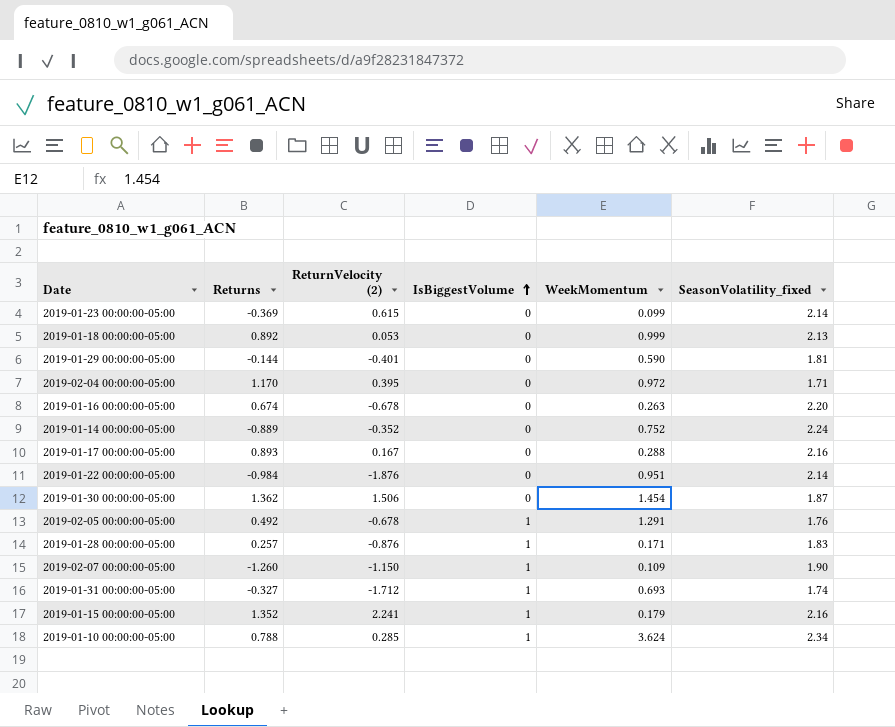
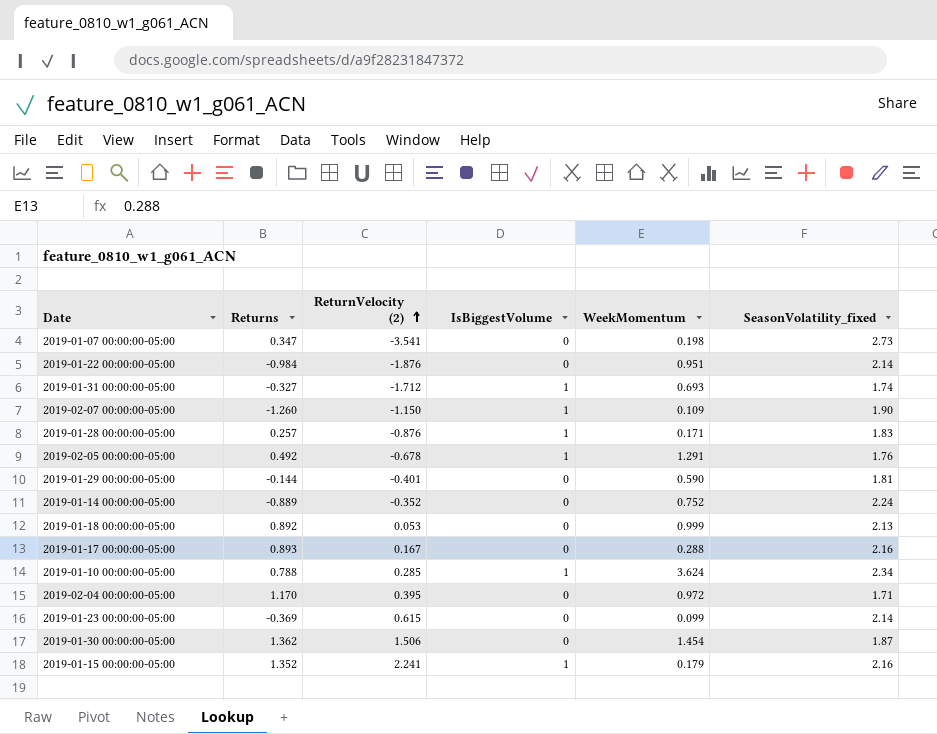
row order: IsBiggestVolume ascending -> ReturnVelocity (2) ascending
row 2019-01-16 00:00:00-05:00: 0.674 | -0.678 | 0 | 0.263 | 2.20 -> none
row 2019-01-07 00:00:00-05:00: none -> 0.347 | -3.541 | 0 | 0.198 | 2.73

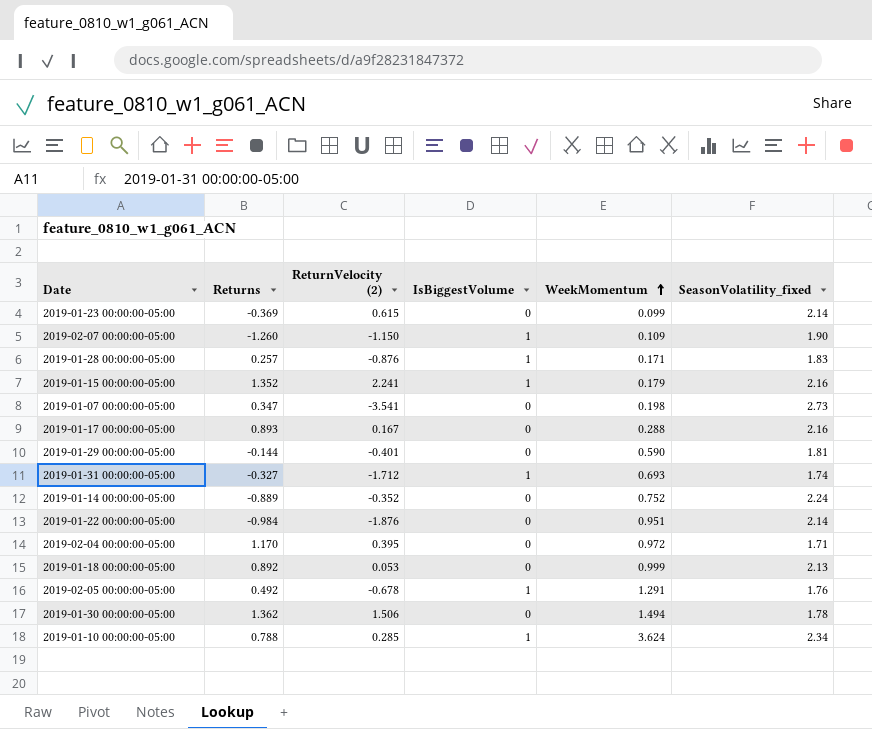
row order: ReturnVelocity (2) ascending -> WeekMomentum ascending
2019-01-30 00:00:00-05:00 | WeekMomentum: 1.454 -> 1.494
2019-01-30 00:00:00-05:00 | SeasonVolatility_fixed: 1.87 -> 1.78

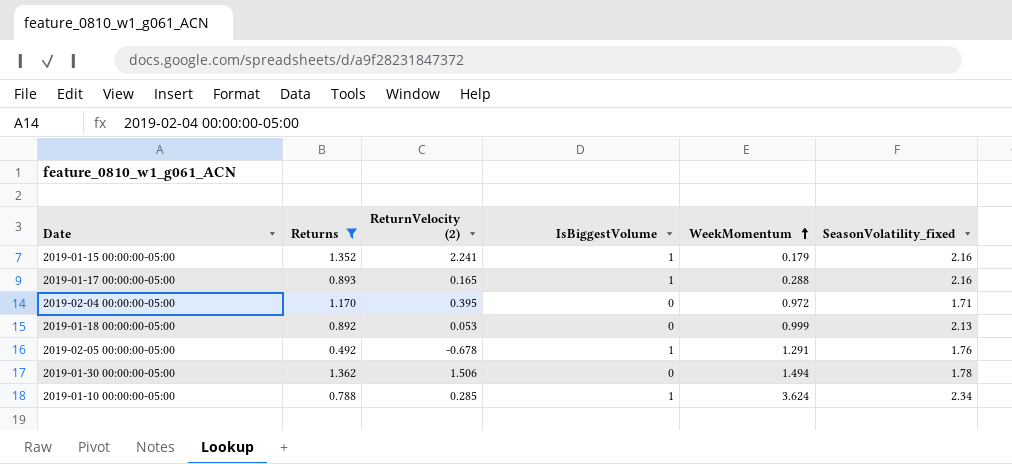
filter: none -> Returns >= 0.492
2019-01-17 00:00:00-05:00 | ReturnVelocity (2): 0.167 -> 0.165
2019-01-17 00:00:00-05:00 | IsBiggestVolume: 0 -> 1

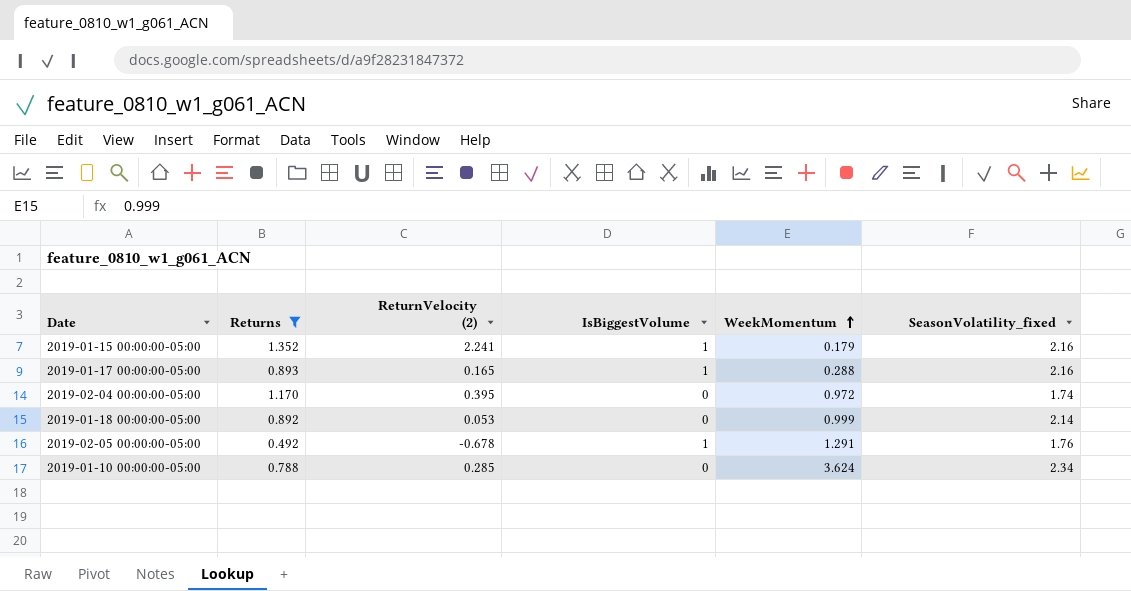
row 2019-01-30 00:00:00-05:00: 1.362 | 1.506 | 0 | 1.494 | 1.78 -> none
2019-02-04 00:00:00-05:00 | SeasonVolatility_fixed: 1.71 -> 1.74
2019-01-18 00:00:00-05:00 | SeasonVolatility_fixed: 2.13 -> 2.14
2019-01-10 00:00:00-05:00 | IsBiggestVolume: 1 -> 0

